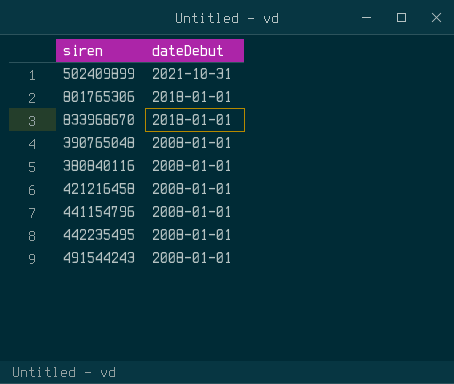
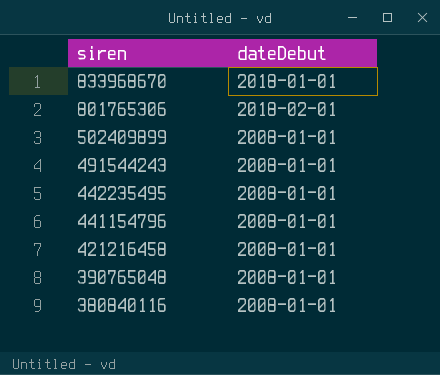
row order: dateDebut descending -> siren descending
801765306 | dateDebut: 2018-01-01 -> 2018-02-01
502409899 | dateDebut: 2021-10-31 -> 2008-01-01

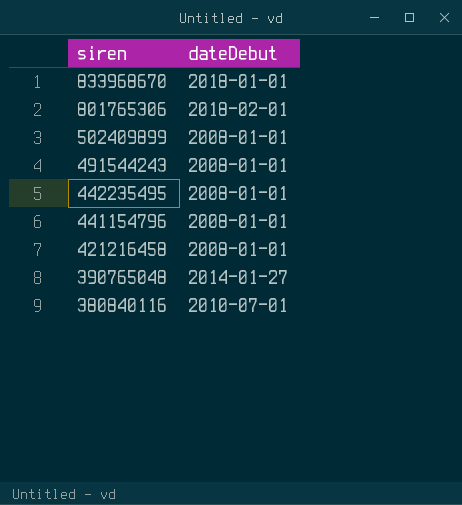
390765048 | dateDebut: 2008-01-01 -> 2014-01-27
380840116 | dateDebut: 2008-01-01 -> 2010-07-01

